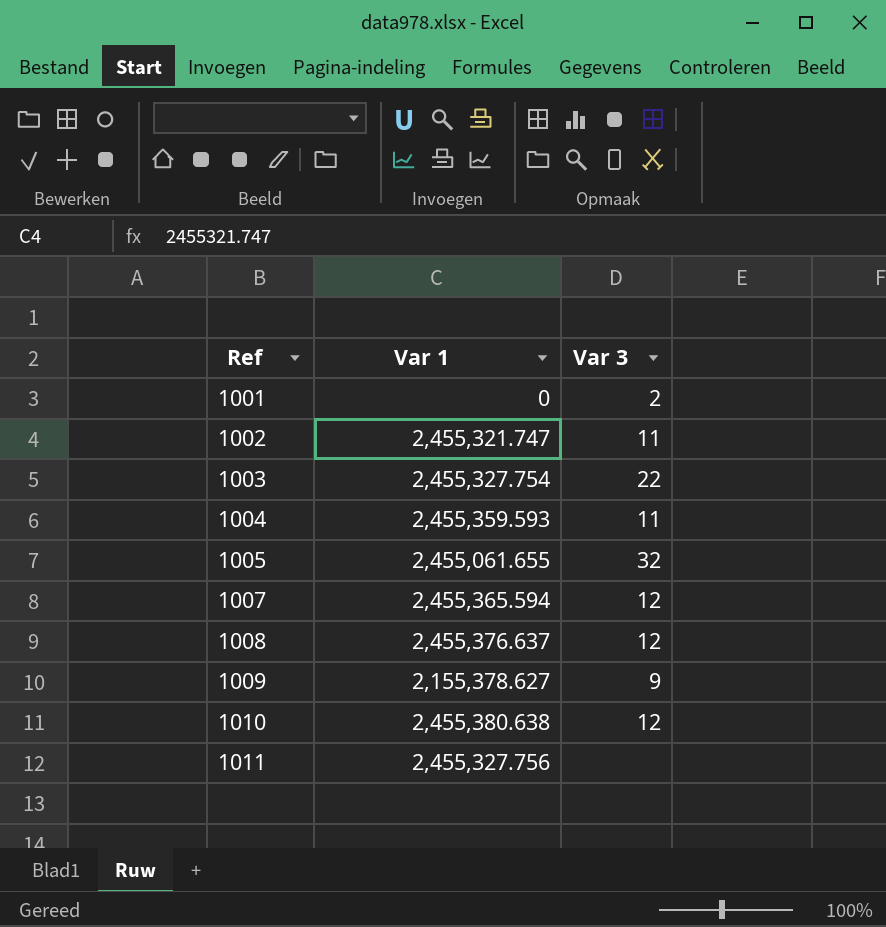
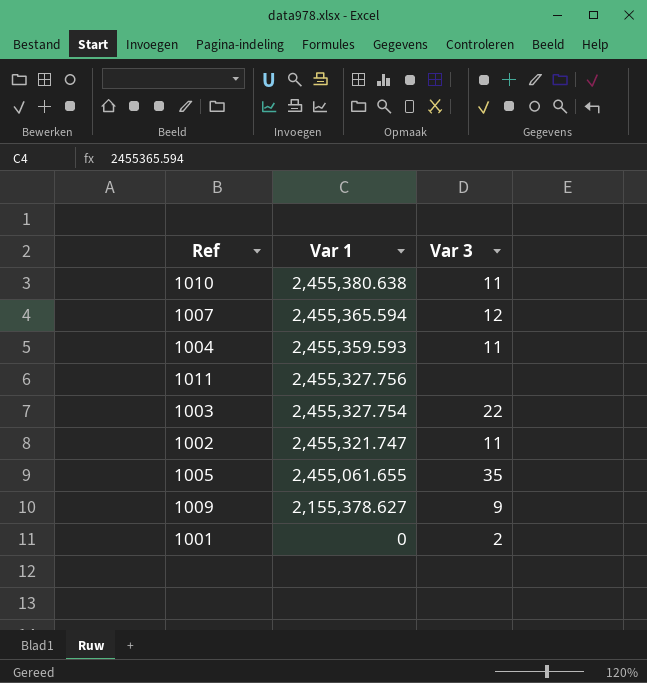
row order: Ref ascending -> Var 1 descending
row 1008: 2,455,376.637 | 12 -> none
1010 | Var 3: 12 -> 11
1005 | Var 3: 32 -> 35

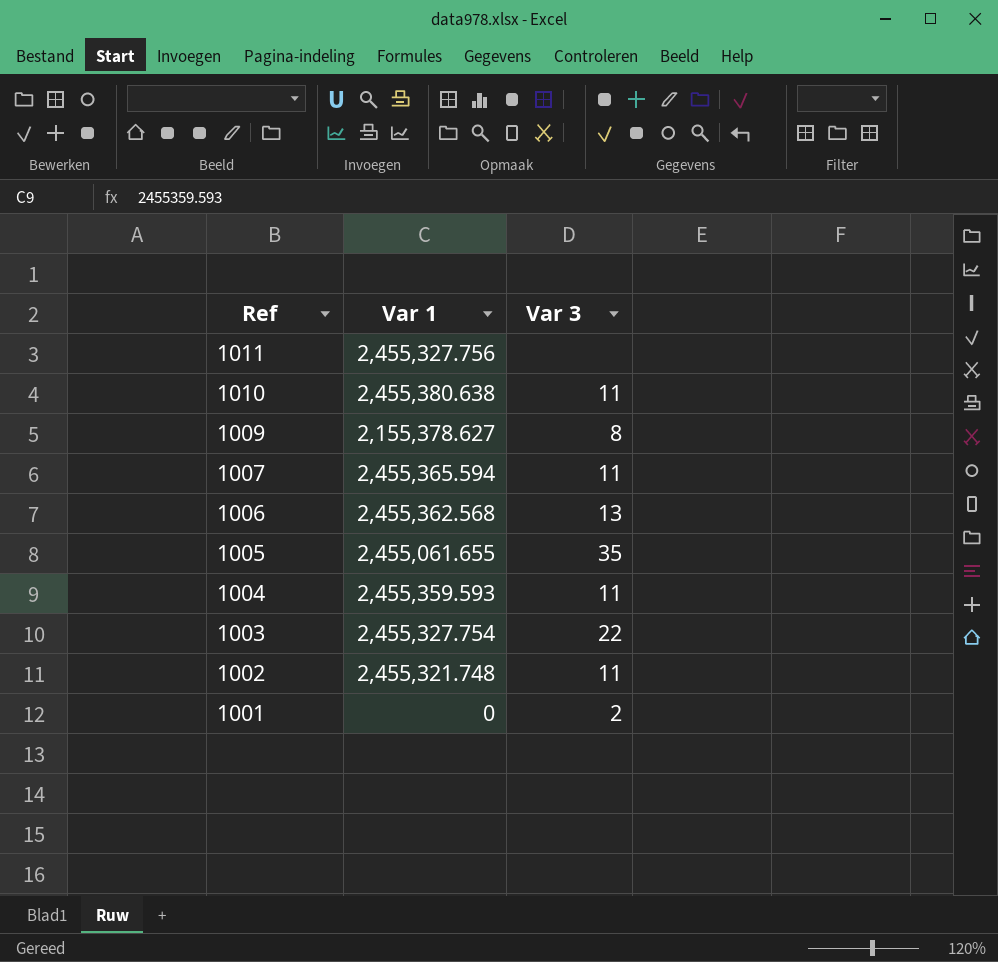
row order: Var 1 descending -> Ref descending
1009 | Var 3: 9 -> 8
1007 | Var 3: 12 -> 11
row 1006: none -> 2,455,362.568 | 13
1002 | Var 1: 2,455,321.747 -> 2,455,321.748

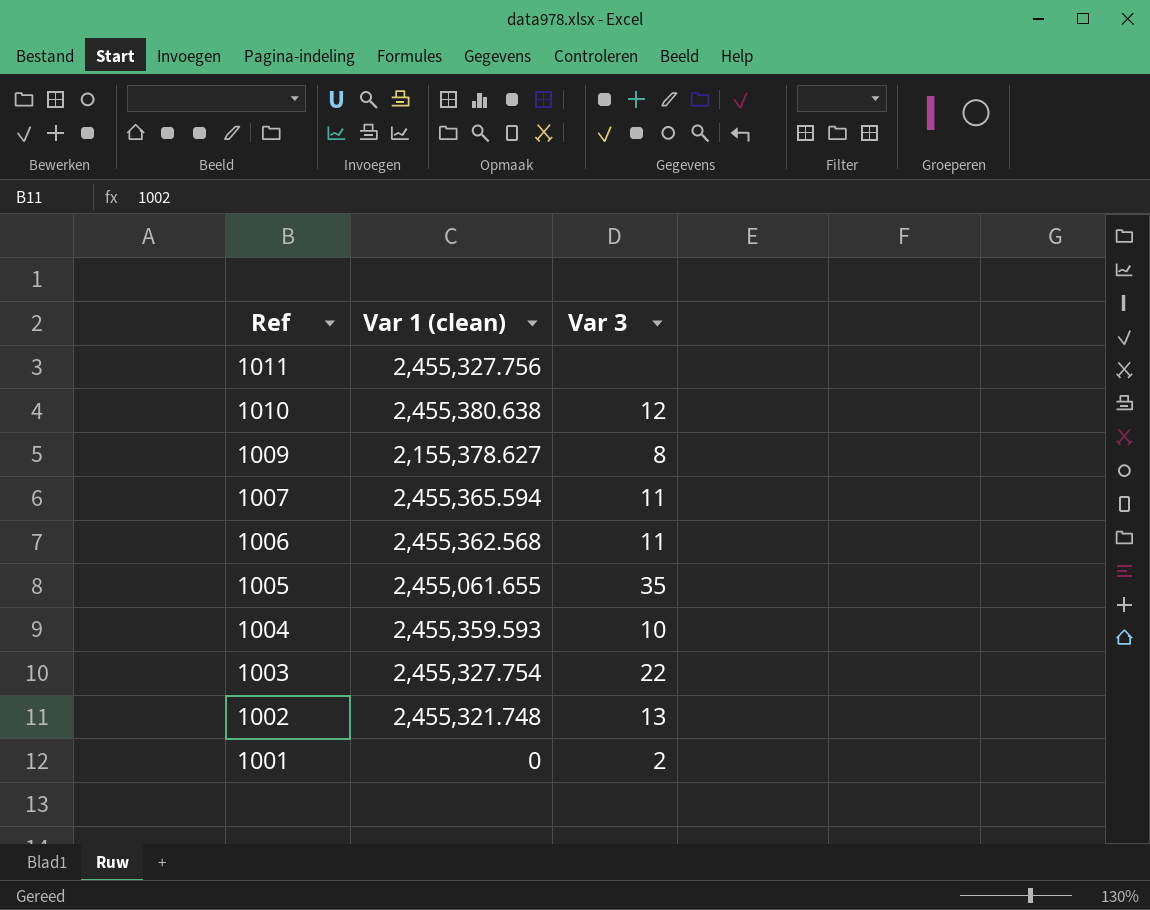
column name: Var 1 -> Var 1 (clean)
1010 | Var 3: 11 -> 12
1006 | Var 3: 13 -> 11
1004 | Var 3: 11 -> 10
1002 | Var 3: 11 -> 13

